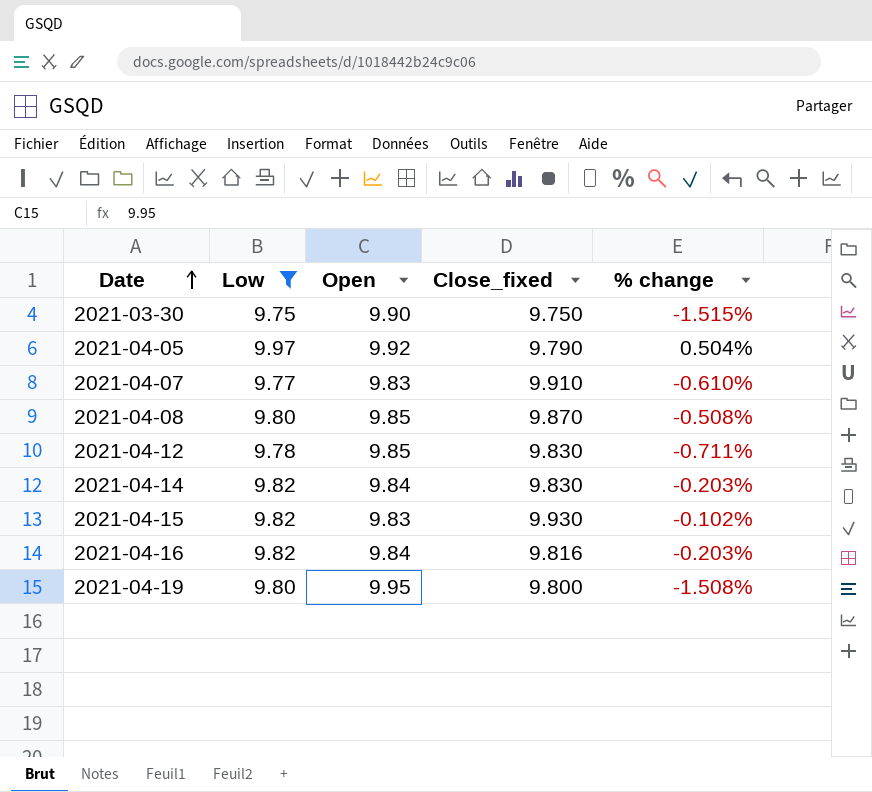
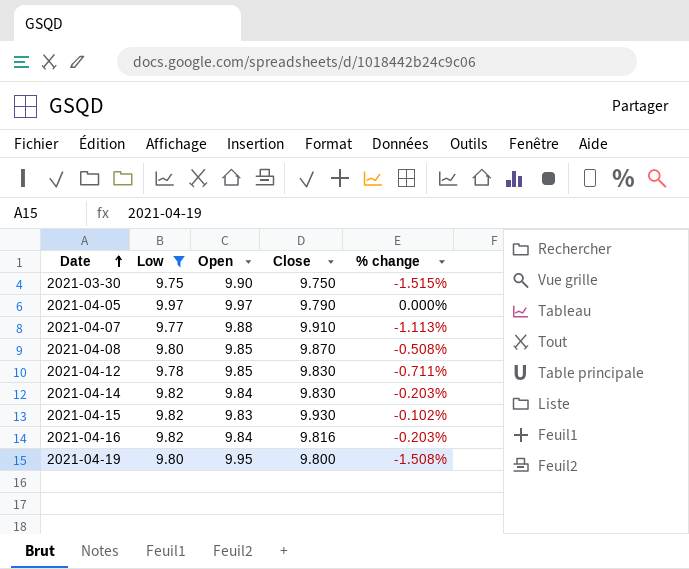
column name: Close_fixed -> Close
2021-04-05 | Open: 9.92 -> 9.97
2021-04-05 | % change: 0.504% -> 0.000%
2021-04-07 | Open: 9.83 -> 9.88
2021-04-07 | % change: -0.610% -> -1.113%

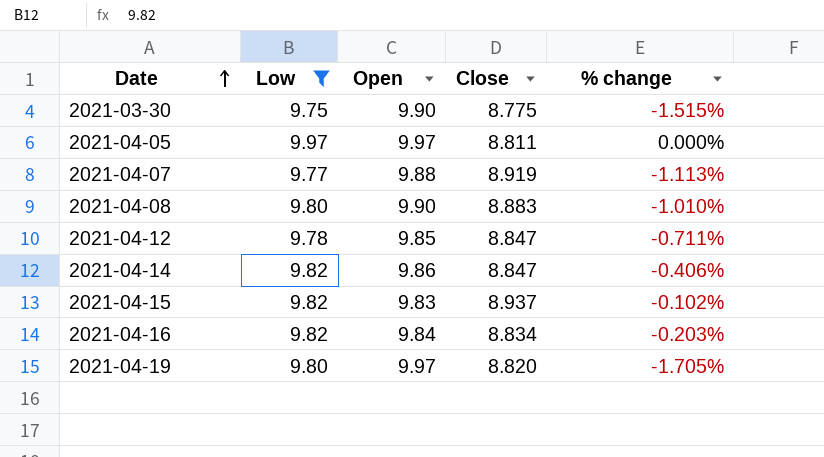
2021-03-30 | Close: 9.750 -> 8.775
2021-04-05 | Close: 9.790 -> 8.811
2021-04-07 | Close: 9.910 -> 8.919
2021-04-08 | Open: 9.85 -> 9.90
2021-04-08 | Close: 9.870 -> 8.883
2021-04-08 | % change: -0.508% -> -1.010%
2021-04-12 | Close: 9.830 -> 8.847
2021-04-14 | Open: 9.84 -> 9.86
2021-04-14 | Close: 9.830 -> 8.847
2021-04-14 | % change: -0.203% -> -0.406%
2021-04-15 | Close: 9.930 -> 8.937
2021-04-16 | Close: 9.816 -> 8.834
2021-04-19 | Open: 9.95 -> 9.97
2021-04-19 | Close: 9.800 -> 8.820
2021-04-19 | % change: -1.508% -> -1.705%

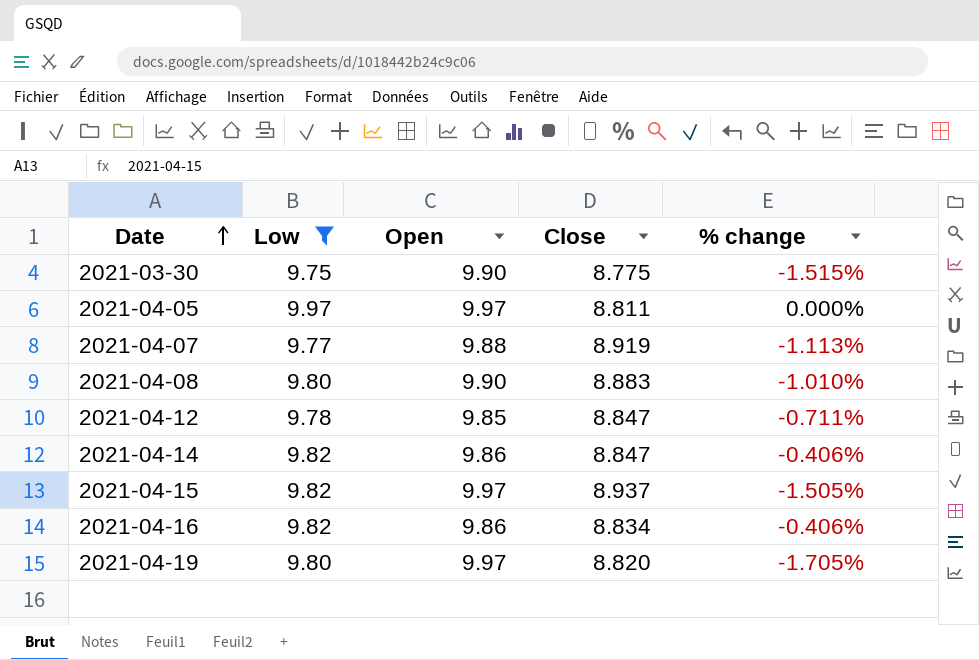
2021-04-15 | Open: 9.83 -> 9.97
2021-04-15 | % change: -0.102% -> -1.505%
2021-04-16 | Open: 9.84 -> 9.86
2021-04-16 | % change: -0.203% -> -0.406%

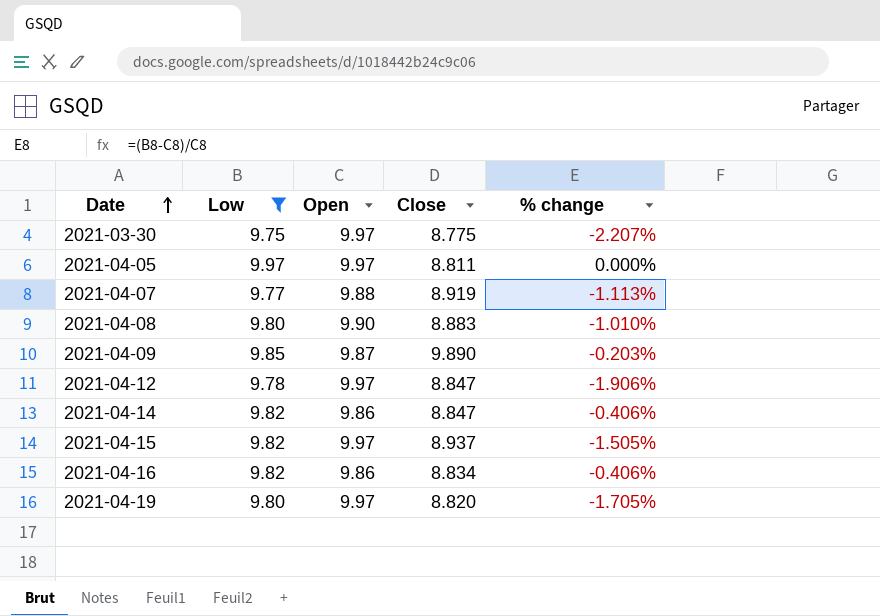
2021-03-30 | Open: 9.90 -> 9.97
2021-03-30 | % change: -1.515% -> -2.207%
row 2021-04-09: none -> 9.85 | 9.87 | 9.890 | -0.203%
2021-04-12 | Open: 9.85 -> 9.97
2021-04-12 | % change: -0.711% -> -1.906%

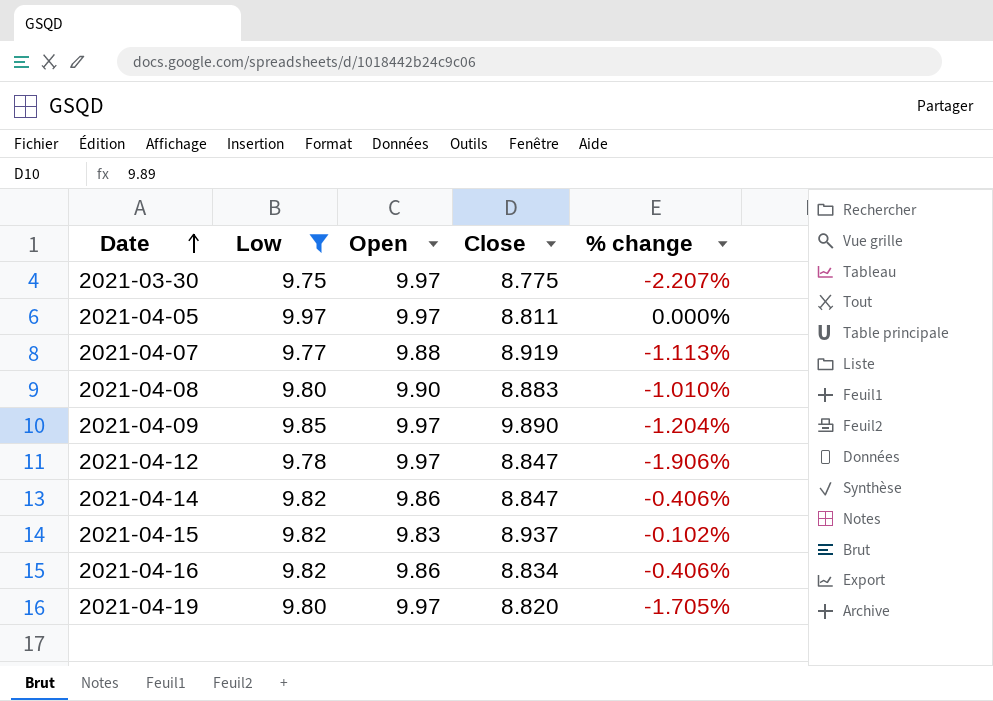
2021-04-09 | Open: 9.87 -> 9.97
2021-04-09 | % change: -0.203% -> -1.204%
2021-04-15 | Open: 9.97 -> 9.83
2021-04-15 | % change: -1.505% -> -0.102%

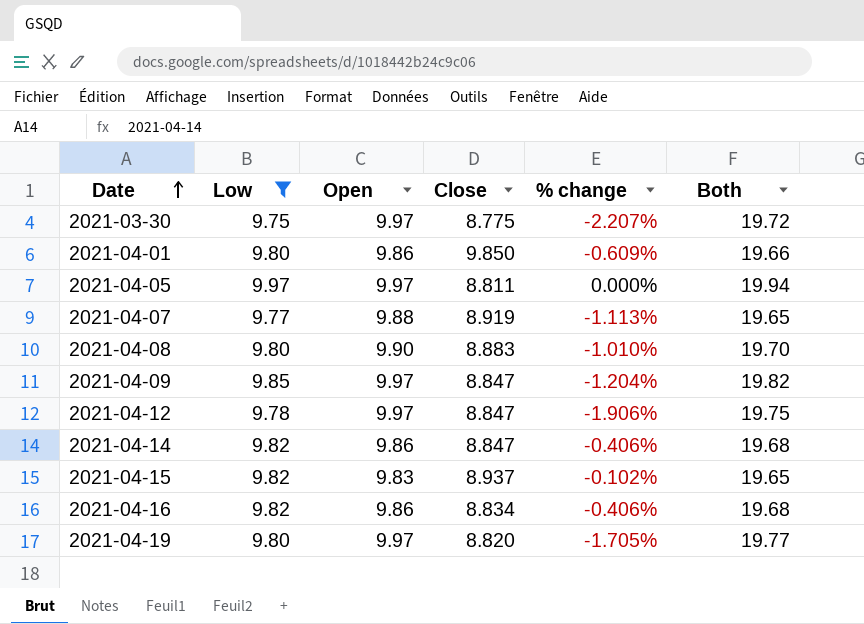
column Both | formula: none -> [Low] + [Open]
row 2021-04-01: none -> 9.80 | 9.86 | 9.850 | -0.609% | 19.66
2021-04-09 | Close: 9.890 -> 8.847

